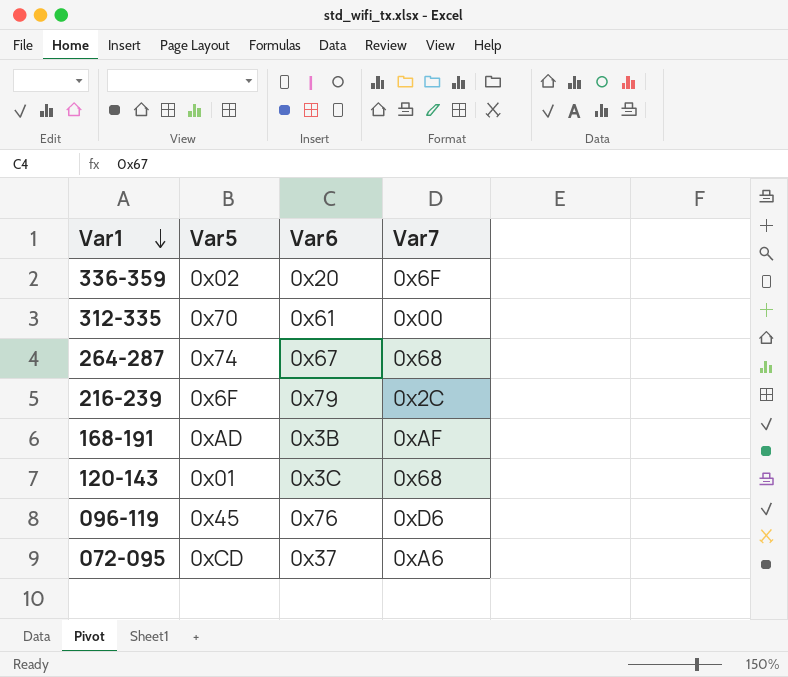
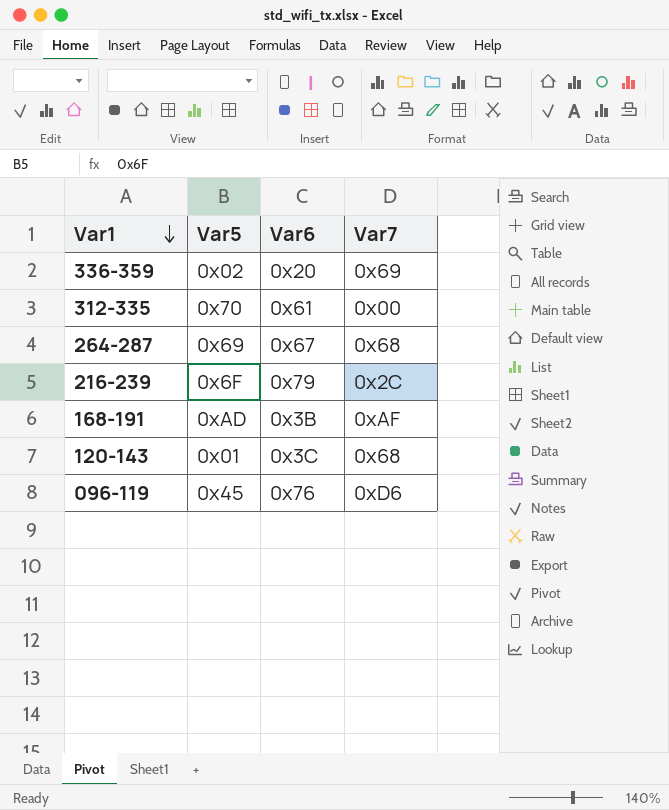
row 072-095: 0xCD | 0x37 | 0xA6 -> none
336-359 | Var7: 0x6F -> 0x69
264-287 | Var5: 0x74 -> 0x69

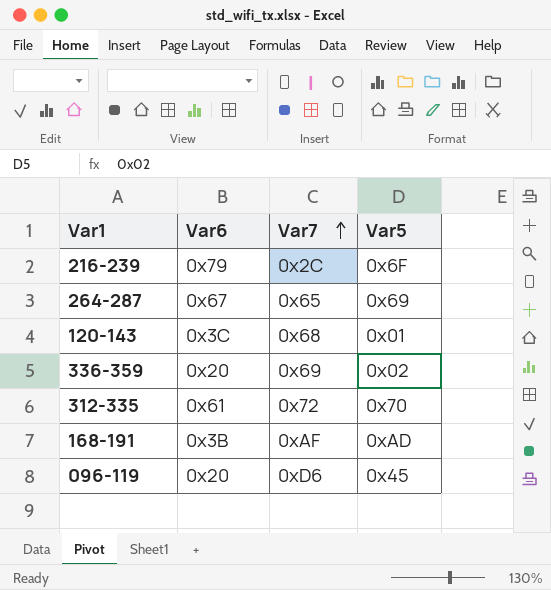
row order: Var1 descending -> Var7 ascending
column Var5 | position: 2 -> 4
264-287 | Var7: 0x68 -> 0x65
312-335 | Var7: 0x00 -> 0x72
096-119 | Var6: 0x76 -> 0x20

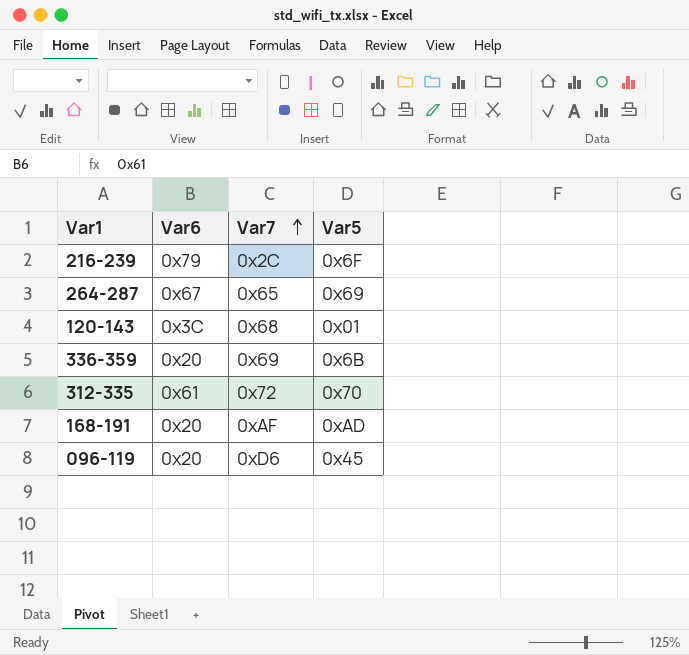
336-359 | Var5: 0x02 -> 0x6B
168-191 | Var6: 0x3B -> 0x20

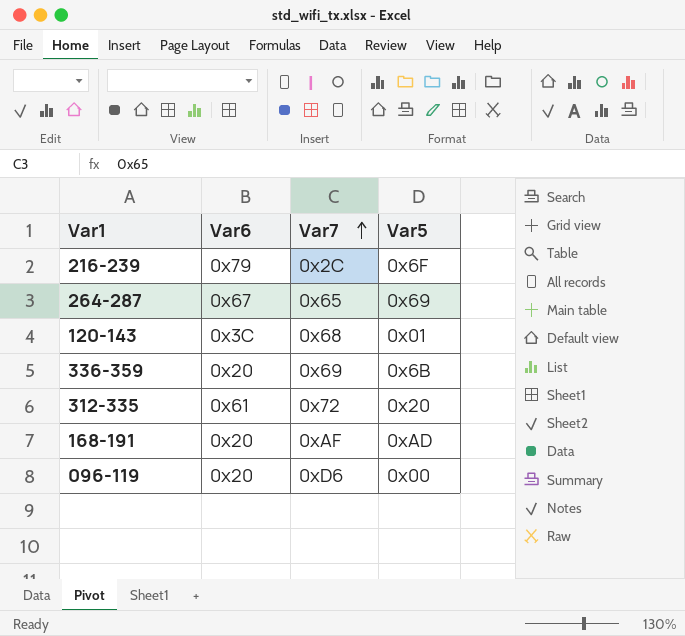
312-335 | Var5: 0x70 -> 0x20
096-119 | Var5: 0x45 -> 0x00

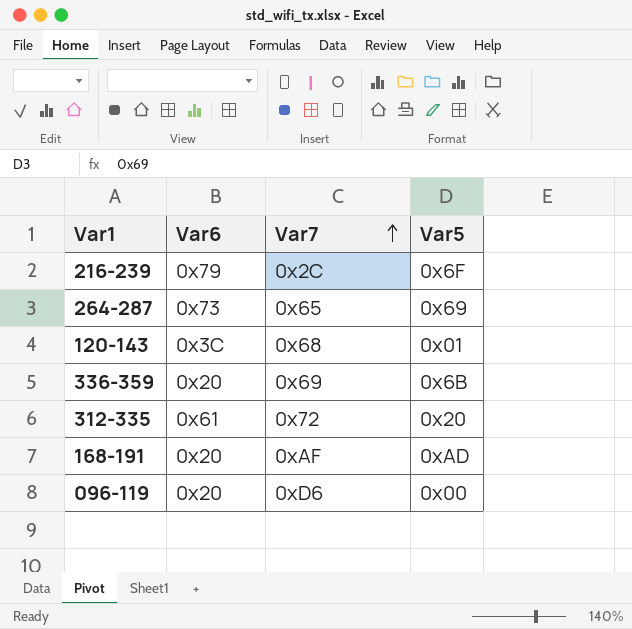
264-287 | Var6: 0x67 -> 0x73

